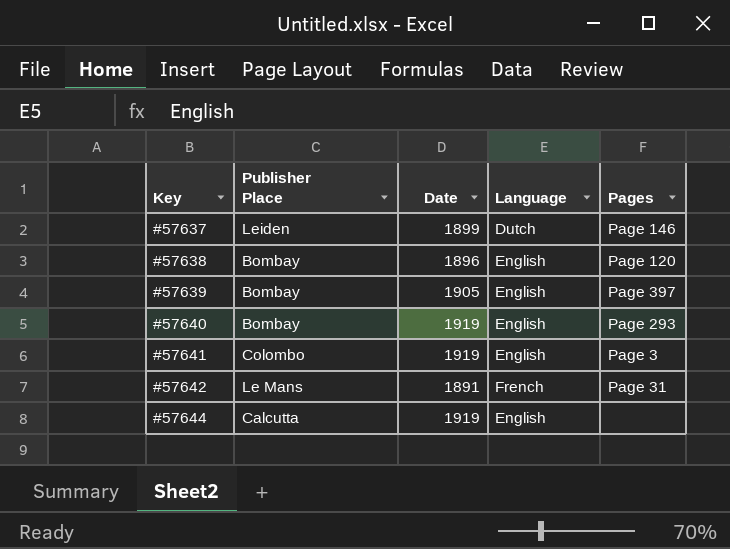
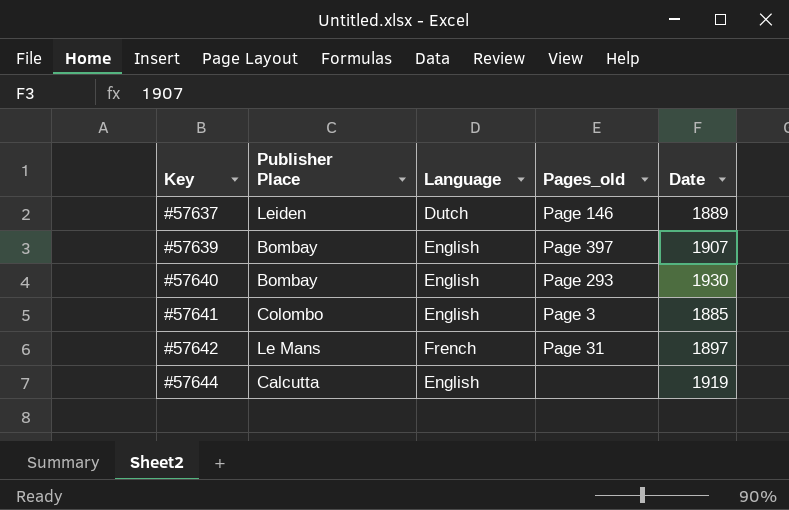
column name: Pages -> Pages_old
column Date | position: 3 -> 5
row #57638: Bombay | 1896 | English | Page 120 -> none
#57637 | Date: 1899 -> 1889
#57639 | Date: 1905 -> 1907
#57640 | Date: 1919 -> 1930
#57641 | Date: 1919 -> 1885
#57642 | Date: 1891 -> 1897

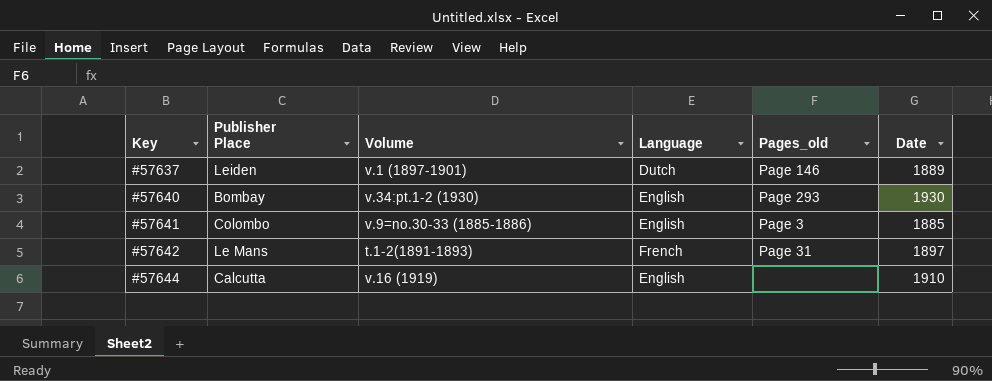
column Volume | position: none -> 3
row #57639: Bombay | English | Page 397 | 1907 -> none
#57644 | Date: 1919 -> 1910

